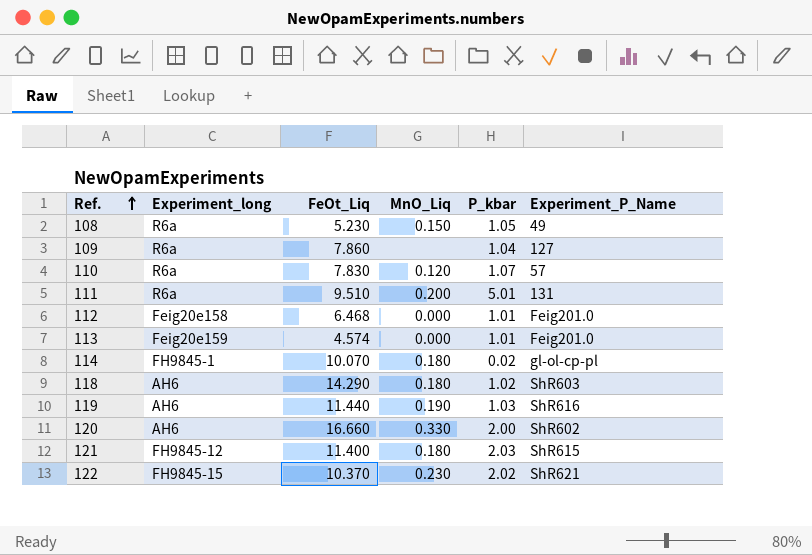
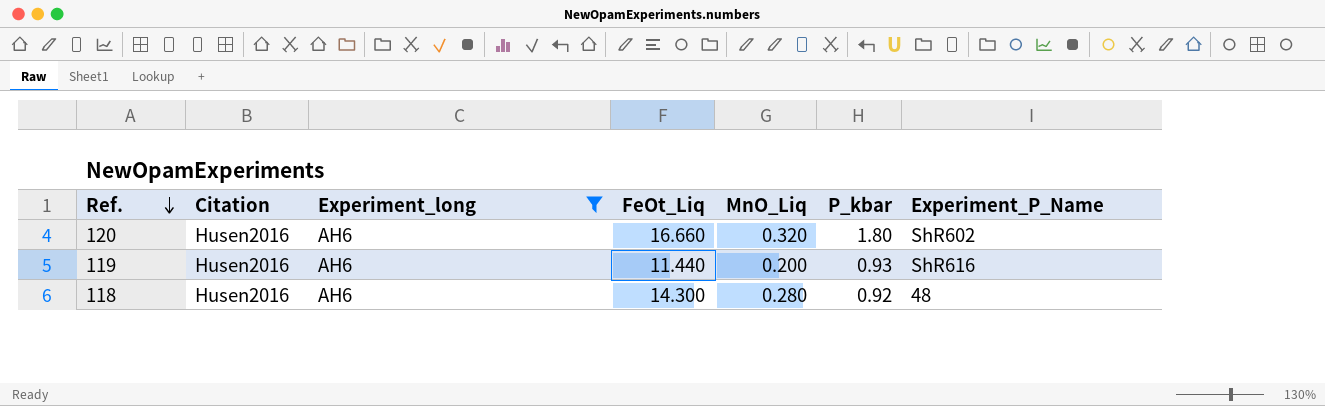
filter: none -> Experiment_long = AH6
row order: Ref. ascending -> Ref. descending
column Citation | position: none -> 2
120 | MnO_Liq: 0.330 -> 0.320
120 | P_kbar: 2.00 -> 1.80
119 | MnO_Liq: 0.190 -> 0.200
119 | P_kbar: 1.03 -> 0.93
118 | FeOt_Liq: 14.290 -> 14.300
118 | MnO_Liq: 0.180 -> 0.280
118 | P_kbar: 1.02 -> 0.92
118 | Experiment_P_Name: ShR603 -> 48

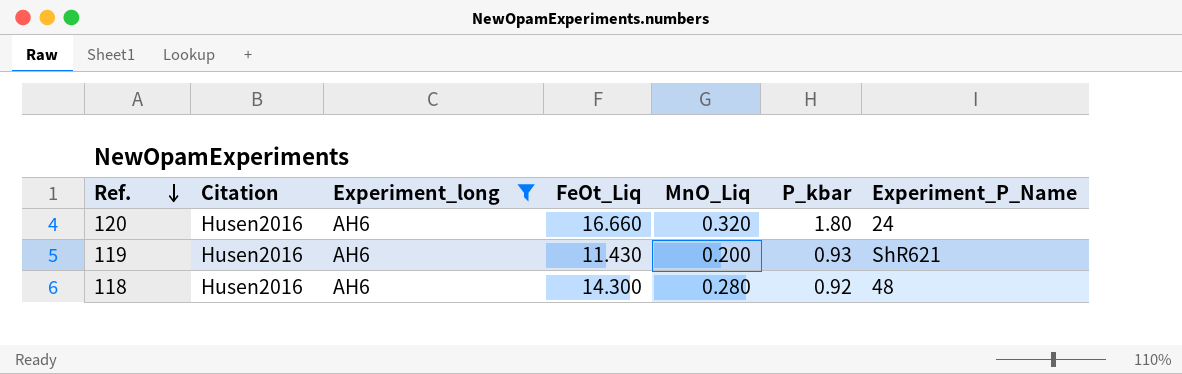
120 | Experiment_P_Name: ShR602 -> 24
119 | FeOt_Liq: 11.440 -> 11.430
119 | Experiment_P_Name: ShR616 -> ShR621

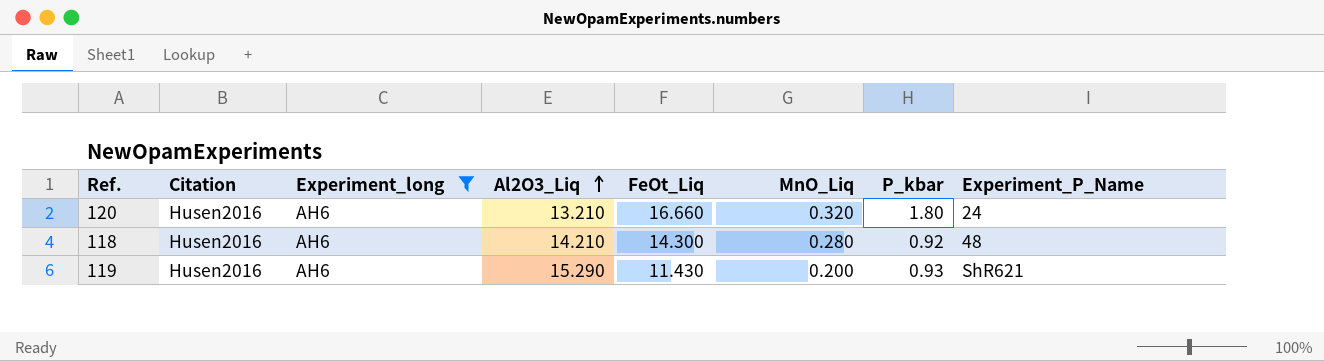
row order: Ref. descending -> Al2O3_Liq ascending
column Al2O3_Liq | position: none -> 4

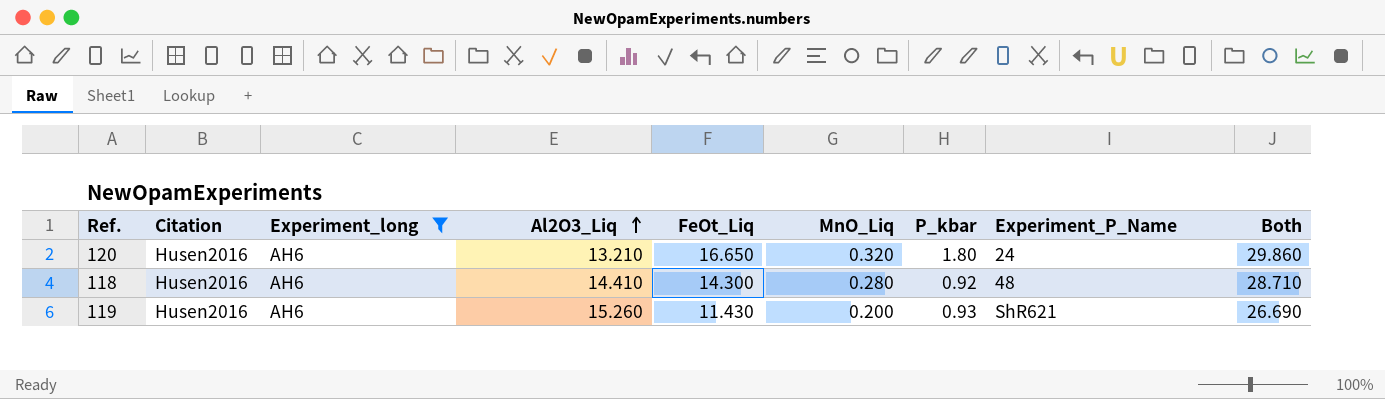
column Both | formula: none -> [Al2O3_Liq] + [FeOt_Liq]
120 | FeOt_Liq: 16.660 -> 16.650
118 | Al2O3_Liq: 14.210 -> 14.410
119 | Al2O3_Liq: 15.290 -> 15.260

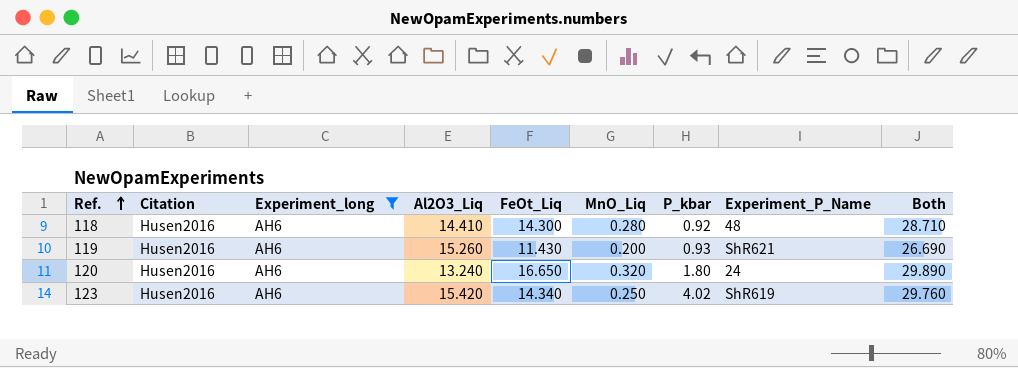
row order: Al2O3_Liq ascending -> Ref. ascending
120 | Al2O3_Liq: 13.210 -> 13.240
120 | Both: 29.860 -> 29.890
row 123: none -> Husen2016 | AH6 | 15.420 | 14.340 | 0.250 | 4.02 | ShR619 | 29.760

